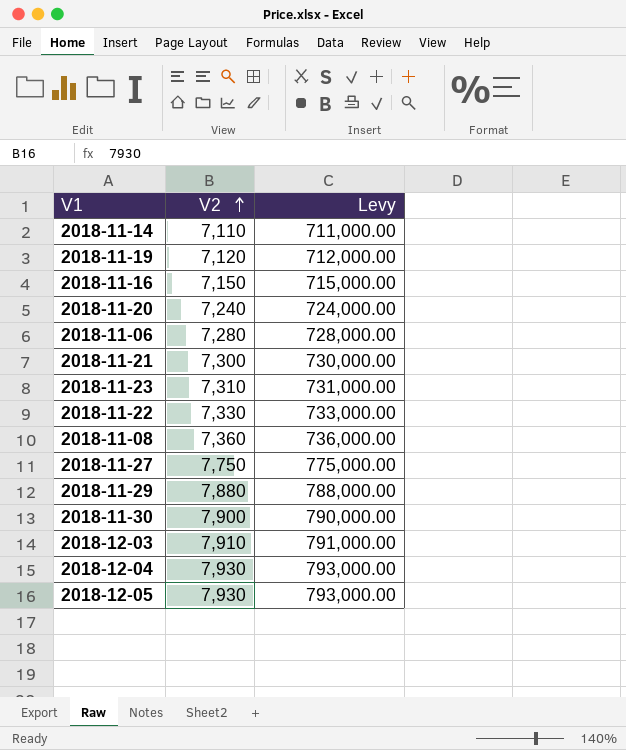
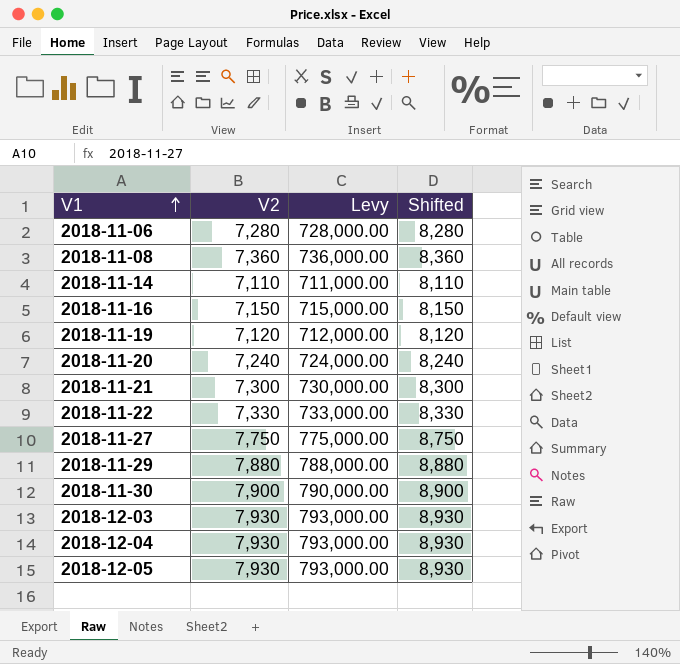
row order: V2 ascending -> V1 ascending
column Shifted | formula: none -> [V2] + 1000
row 2018-11-23: 7,310 | 731,000.00 -> none
2018-12-03 | V2: 7,910 -> 7,930
2018-12-03 | Levy: 791,000.00 -> 793,000.00

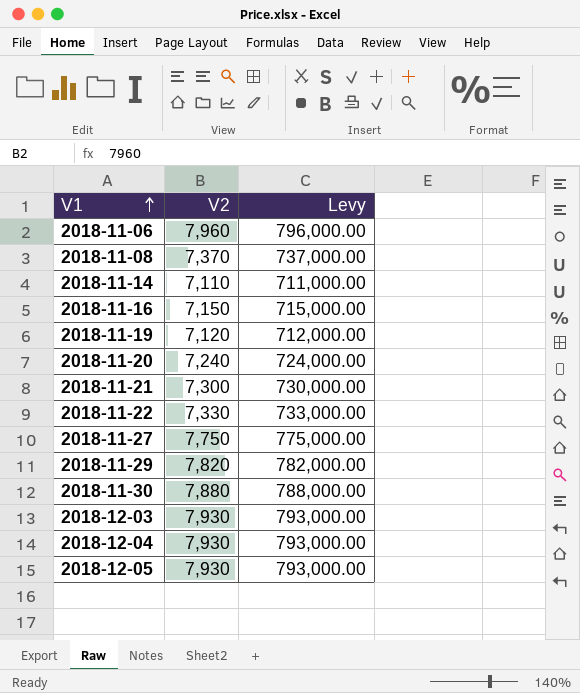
column Shifted | formula: [V2] + 1000 -> none
2018-11-06 | V2: 7,280 -> 7,960
2018-11-06 | Levy: 728,000.00 -> 796,000.00
2018-11-08 | V2: 7,360 -> 7,370
2018-11-08 | Levy: 736,000.00 -> 737,000.00
2018-11-29 | V2: 7,880 -> 7,820
2018-11-29 | Levy: 788,000.00 -> 782,000.00
2018-11-30 | V2: 7,900 -> 7,880
2018-11-30 | Levy: 790,000.00 -> 788,000.00

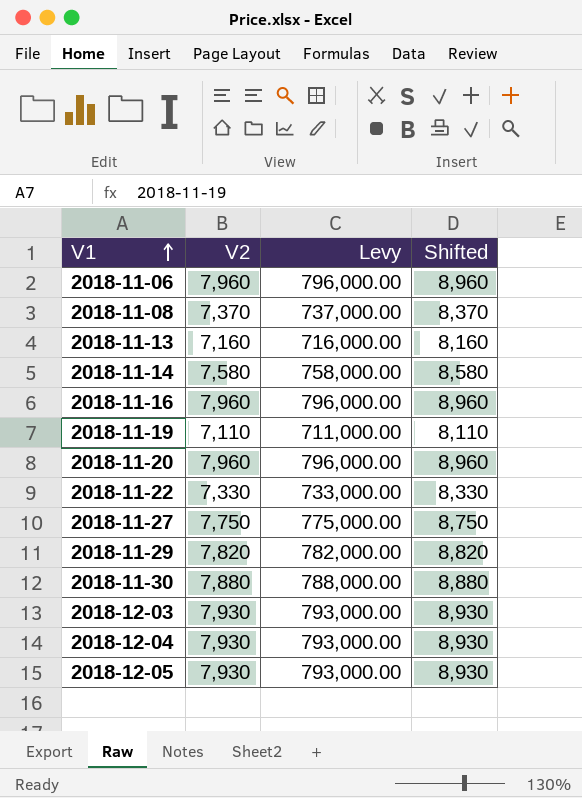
column Shifted | formula: none -> [V2] + 1000
row 2018-11-21: 7,300 | 730,000.00 -> none
row 2018-11-13: none -> 7,160 | 716,000.00 | 8,160
2018-11-14 | V2: 7,110 -> 7,580
2018-11-14 | Levy: 711,000.00 -> 758,000.00
2018-11-16 | V2: 7,150 -> 7,960
2018-11-16 | Levy: 715,000.00 -> 796,000.00
2018-11-19 | V2: 7,120 -> 7,110
2018-11-19 | Levy: 712,000.00 -> 711,000.00
2018-11-20 | V2: 7,240 -> 7,960
2018-11-20 | Levy: 724,000.00 -> 796,000.00

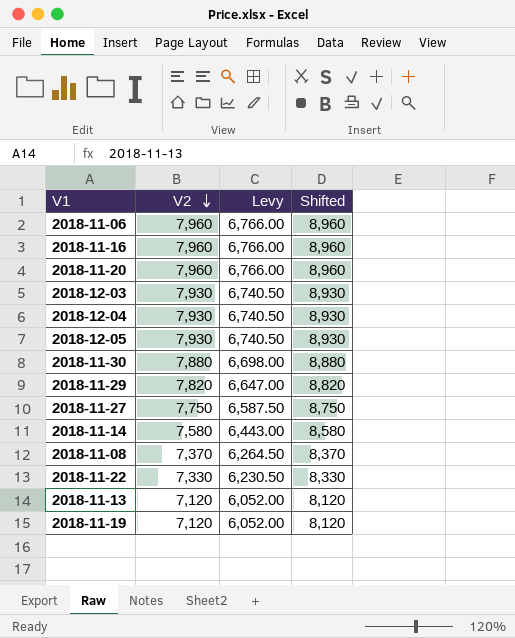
row order: V1 ascending -> V2 descending
column Levy | formula: [V2] * 100 -> [V2] * 0.85
2018-11-13 | V2: 7,160 -> 7,120
2018-11-13 | Shifted: 8,160 -> 8,120
2018-11-19 | V2: 7,110 -> 7,120
2018-11-19 | Shifted: 8,110 -> 8,120

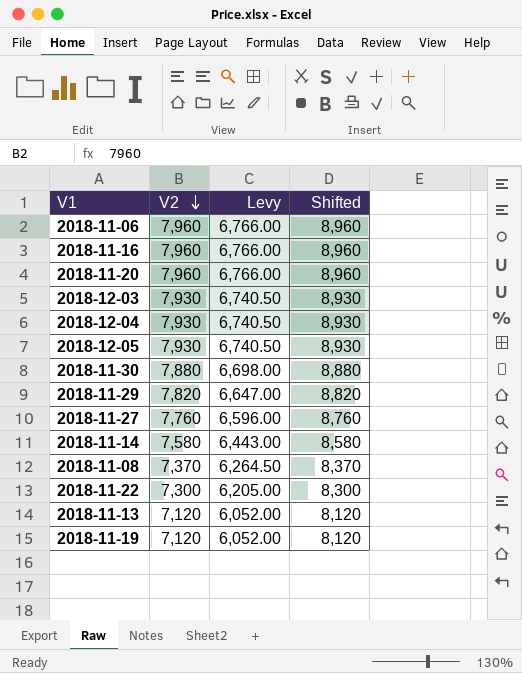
2018-11-27 | V2: 7,750 -> 7,760
2018-11-27 | Levy: 6,587.50 -> 6,596.00
2018-11-27 | Shifted: 8,750 -> 8,760
2018-11-22 | V2: 7,330 -> 7,300
2018-11-22 | Levy: 6,230.50 -> 6,205.00
2018-11-22 | Shifted: 8,330 -> 8,300

